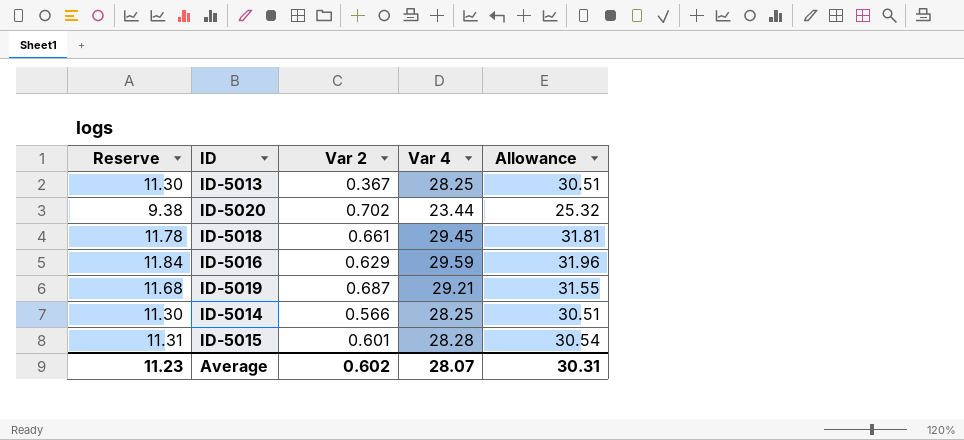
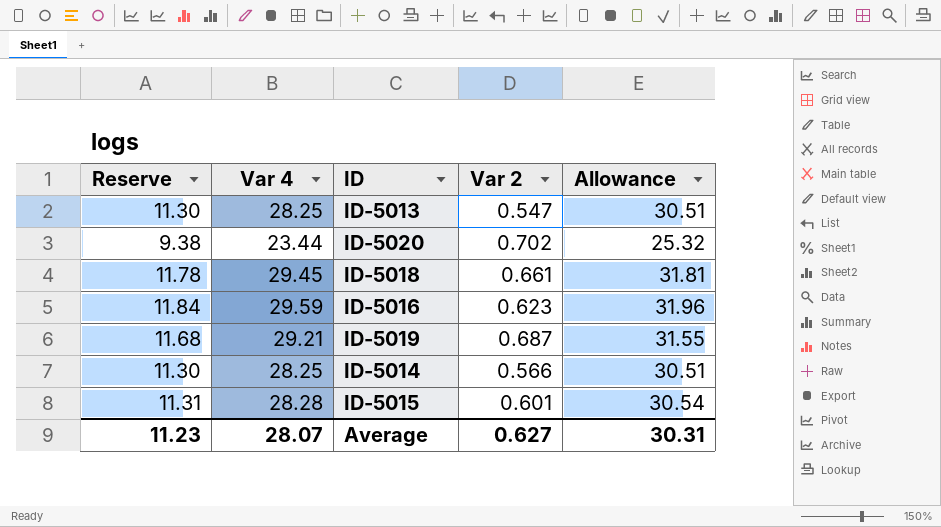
column Var 4 | position: 4 -> 2
ID-5013 | Var 2: 0.367 -> 0.547
ID-5016 | Var 2: 0.629 -> 0.623
Average | Var 2: 0.602 -> 0.627

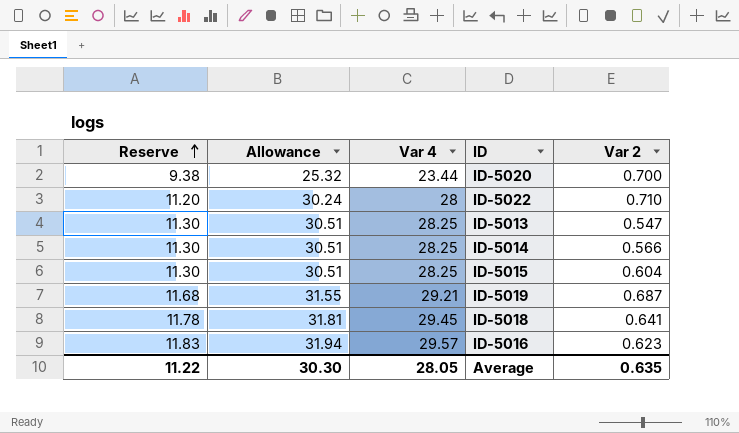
row order: none -> Reserve ascending
column Allowance | position: 5 -> 2
ID-5020 | Var 2: 0.702 -> 0.700
row ID-5022: none -> 11.20 | 30.24 | 28 | 0.710
ID-5015 | Reserve: 11.31 -> 11.30
ID-5015 | Allowance: 30.54 -> 30.51
ID-5015 | Var 4: 28.28 -> 28.25
ID-5015 | Var 2: 0.601 -> 0.604
ID-5018 | Var 2: 0.661 -> 0.641
ID-5016 | Reserve: 11.84 -> 11.83
ID-5016 | Allowance: 31.96 -> 31.94
ID-5016 | Var 4: 29.59 -> 29.57
Average | Reserve: 11.23 -> 11.22
Average | Allowance: 30.31 -> 30.30
Average | Var 4: 28.07 -> 28.05
Average | Var 2: 0.627 -> 0.635

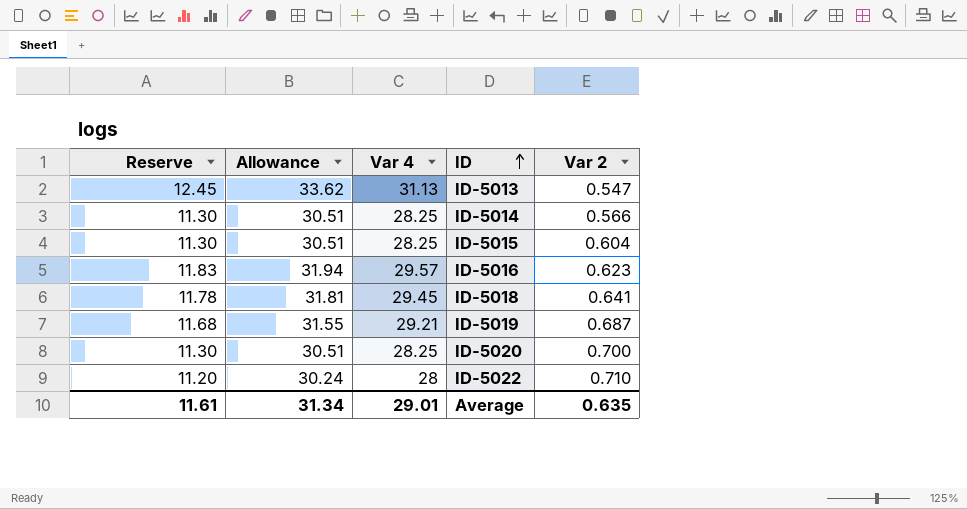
row order: Reserve ascending -> ID ascending
ID-5013 | Reserve: 11.30 -> 12.45
ID-5013 | Allowance: 30.51 -> 33.62
ID-5013 | Var 4: 28.25 -> 31.13
ID-5020 | Reserve: 9.38 -> 11.30
ID-5020 | Allowance: 25.32 -> 30.51
ID-5020 | Var 4: 23.44 -> 28.25
Average | Reserve: 11.22 -> 11.61
Average | Allowance: 30.30 -> 31.34
Average | Var 4: 28.05 -> 29.01

